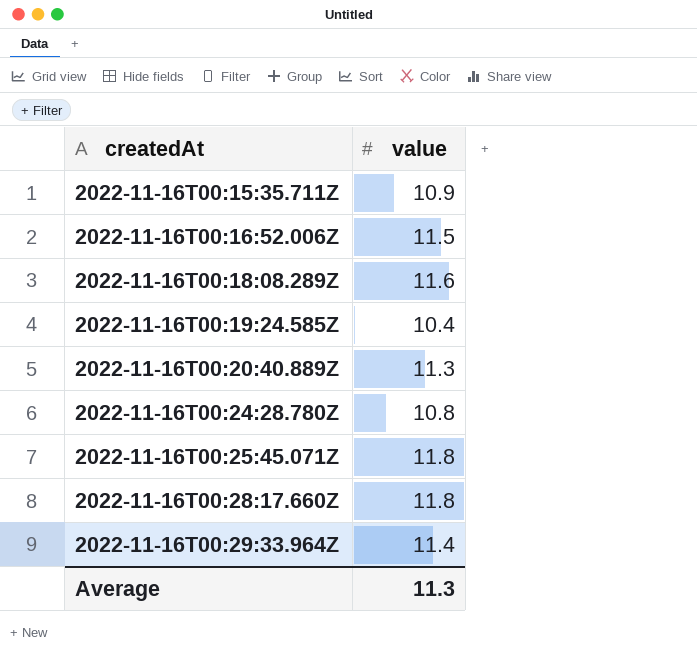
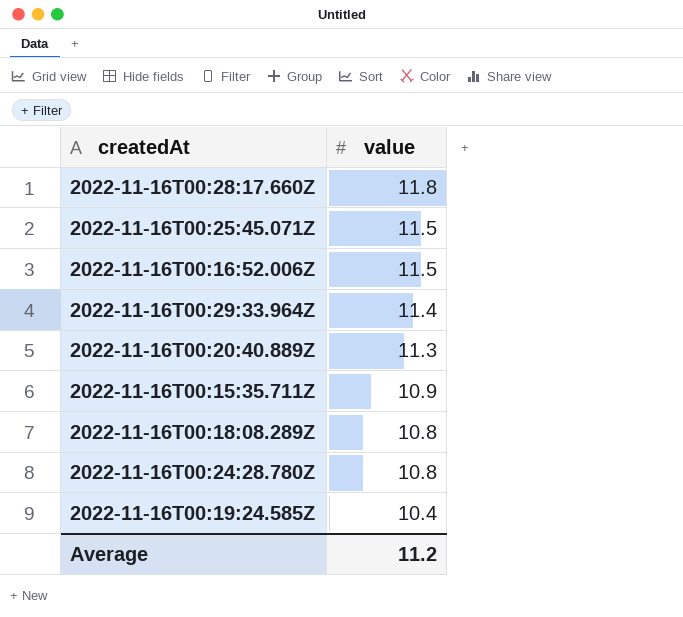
row order: createdAt ascending -> value descending
2022-11-16T00:25:45.071Z | value: 11.8 -> 11.5
2022-11-16T00:18:08.289Z | value: 11.6 -> 10.8
Average | value: 11.3 -> 11.2

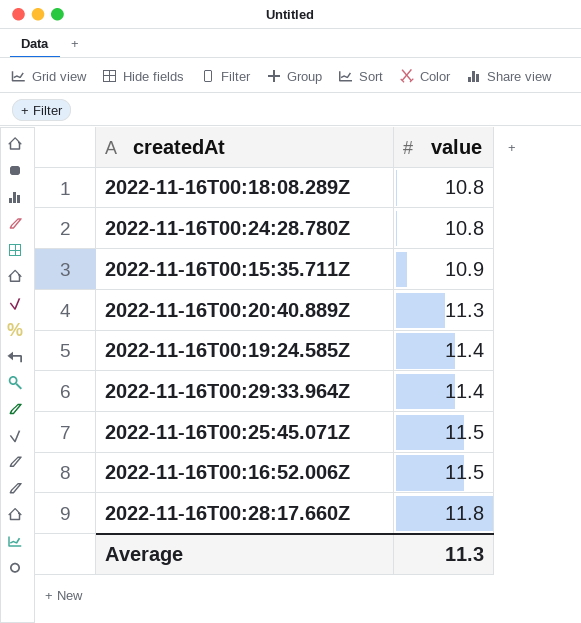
row order: value descending -> value ascending
2022-11-16T00:19:24.585Z | value: 10.4 -> 11.4
Average | value: 11.2 -> 11.3

